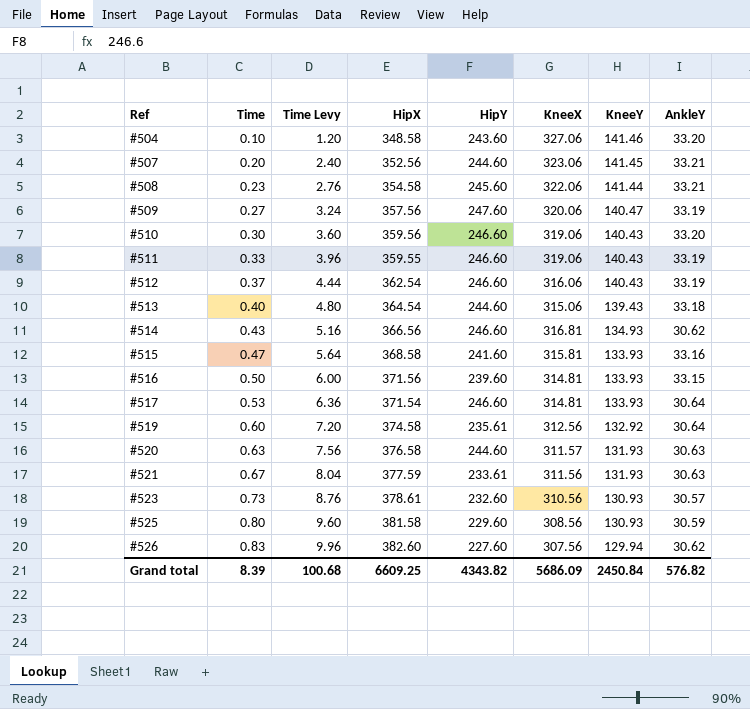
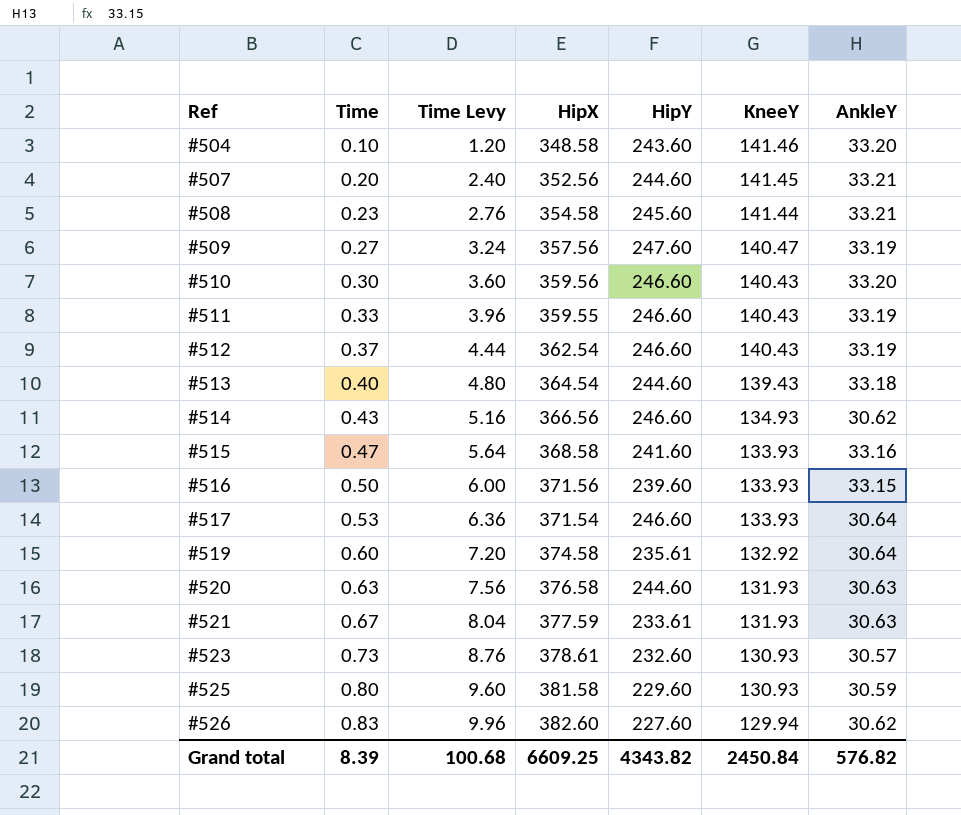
column KneeX | position: 6 -> none

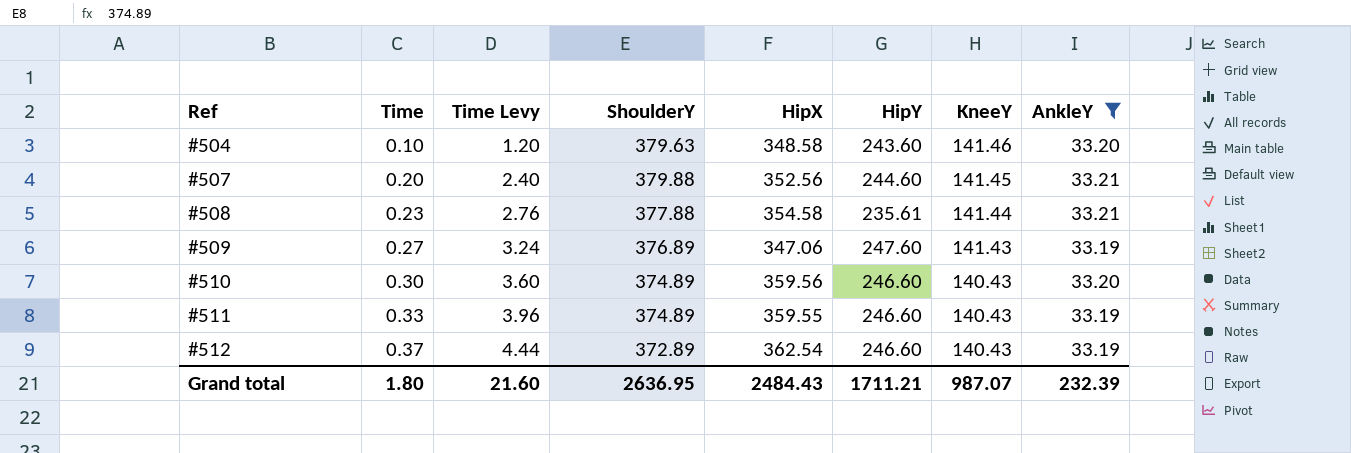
filter: none -> AnkleY >= 33.19
column ShoulderY | position: none -> 4
#508 | HipY: 245.60 -> 235.61
#509 | HipX: 357.56 -> 347.06
#509 | KneeY: 140.47 -> 141.43
Grand total | Time: 8.39 -> 1.80
Grand total | Time Levy: 100.68 -> 21.60
Grand total | HipX: 6609.25 -> 2484.43
Grand total | HipY: 4343.82 -> 1711.21
Grand total | KneeY: 2450.84 -> 987.07
Grand total | AnkleY: 576.82 -> 232.39

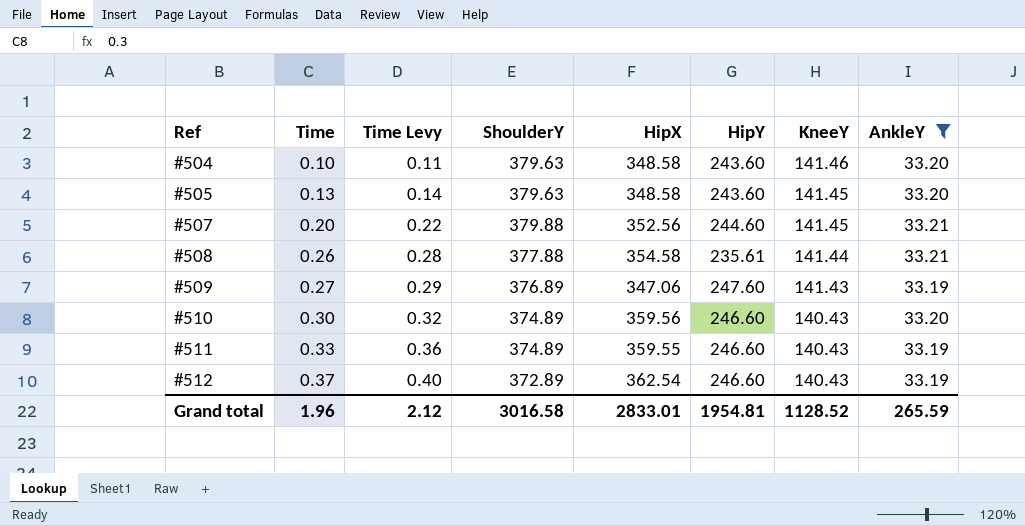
column Time Levy | formula: [Time] * 12 -> [Time] * 1.08
row #505: none -> 0.13 | 0.14 | 379.63 | 348.58 | 243.60 | 141.45 | 33.20
#508 | Time: 0.23 -> 0.26
Grand total | Time: 1.80 -> 1.96
Grand total | Time Levy: 21.60 -> 2.12
Grand total | ShoulderY: 2636.95 -> 3016.58
Grand total | HipX: 2484.43 -> 2833.01
Grand total | HipY: 1711.21 -> 1954.81
Grand total | KneeY: 987.07 -> 1128.52
Grand total | AnkleY: 232.39 -> 265.59

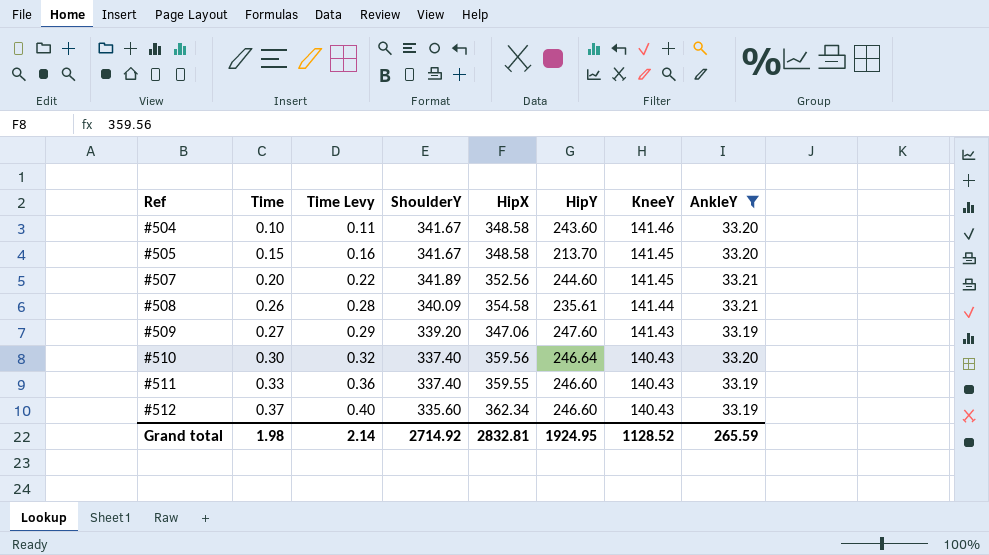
#504 | ShoulderY: 379.63 -> 341.67
#505 | Time: 0.13 -> 0.15
#505 | Time Levy: 0.14 -> 0.16
#505 | ShoulderY: 379.63 -> 341.67
#505 | HipY: 243.60 -> 213.70
#507 | ShoulderY: 379.88 -> 341.89
#508 | ShoulderY: 377.88 -> 340.09
#509 | ShoulderY: 376.89 -> 339.20
#510 | ShoulderY: 374.89 -> 337.40
#510 | HipY: 246.60 -> 246.64
#511 | ShoulderY: 374.89 -> 337.40
#512 | ShoulderY: 372.89 -> 335.60
#512 | HipX: 362.54 -> 362.34
Grand total | Time: 1.96 -> 1.98
Grand total | Time Levy: 2.12 -> 2.14
Grand total | ShoulderY: 3016.58 -> 2714.92
Grand total | HipX: 2833.01 -> 2832.81
Grand total | HipY: 1954.81 -> 1924.95

